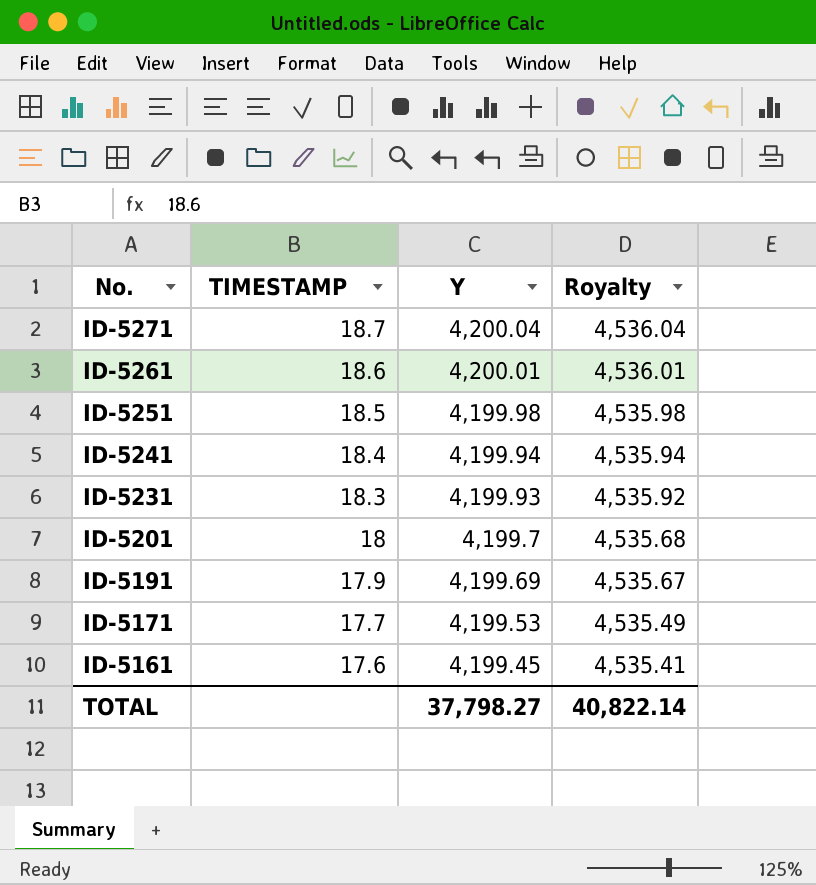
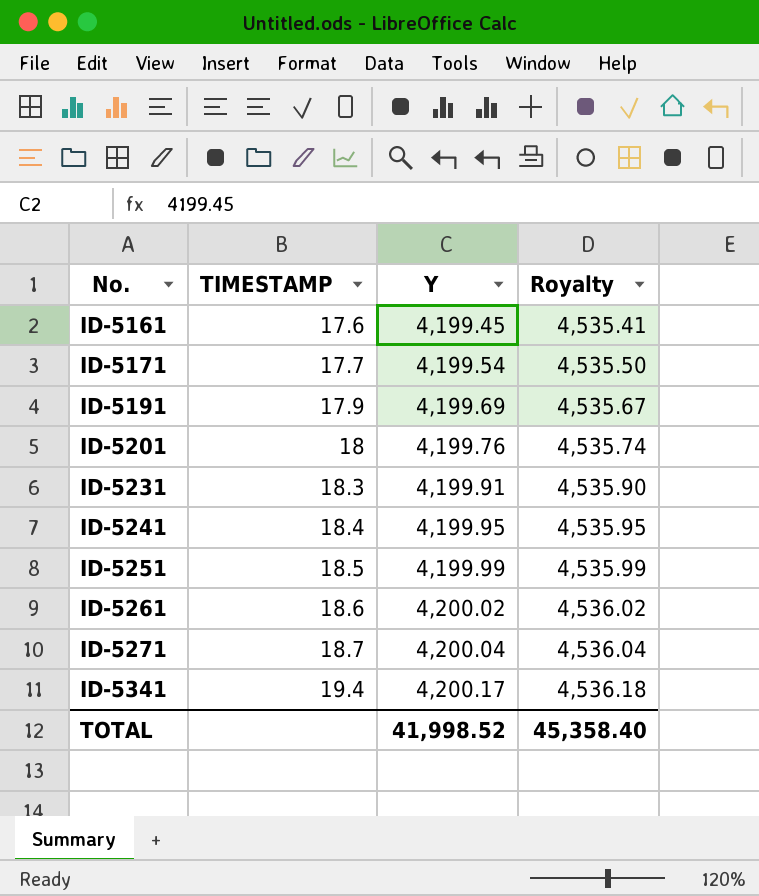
row order: No. descending -> No. ascending
ID-5171 | Y: 4,199.53 -> 4,199.54
ID-5171 | Royalty: 4,535.49 -> 4,535.50
ID-5201 | Y: 4,199.7 -> 4,199.76
ID-5201 | Royalty: 4,535.68 -> 4,535.74
ID-5231 | Y: 4,199.93 -> 4,199.91
ID-5231 | Royalty: 4,535.92 -> 4,535.90
ID-5241 | Y: 4,199.94 -> 4,199.95
ID-5241 | Royalty: 4,535.94 -> 4,535.95
ID-5251 | Y: 4,199.98 -> 4,199.99
ID-5251 | Royalty: 4,535.98 -> 4,535.99
ID-5261 | Y: 4,200.01 -> 4,200.02
ID-5261 | Royalty: 4,536.01 -> 4,536.02
row ID-5341: none -> 19.4 | 4,200.17 | 4,536.18
TOTAL | Y: 37,798.27 -> 41,998.52
TOTAL | Royalty: 40,822.14 -> 45,358.40

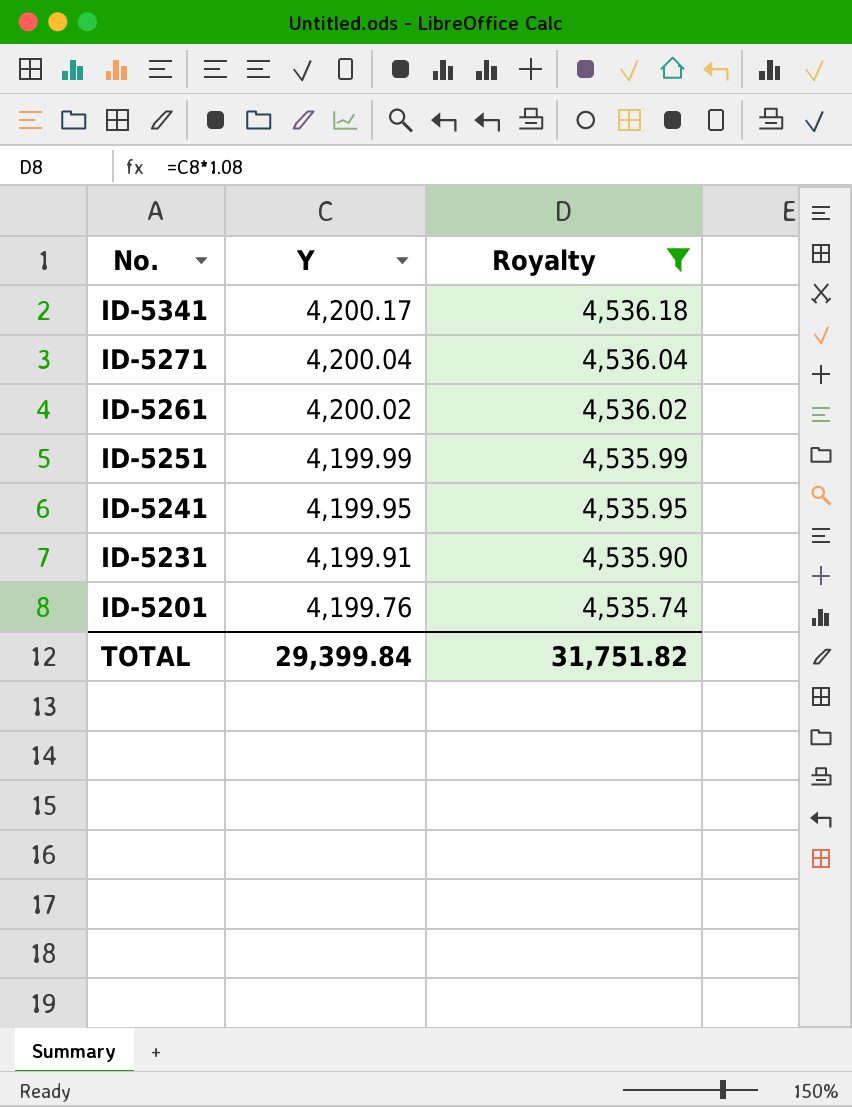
filter: none -> Royalty >= 4,535.74
row order: No. ascending -> No. descending
column TIMESTAMP | position: 2 -> none
TOTAL | Y: 41,998.52 -> 29,399.84
TOTAL | Royalty: 45,358.40 -> 31,751.82

